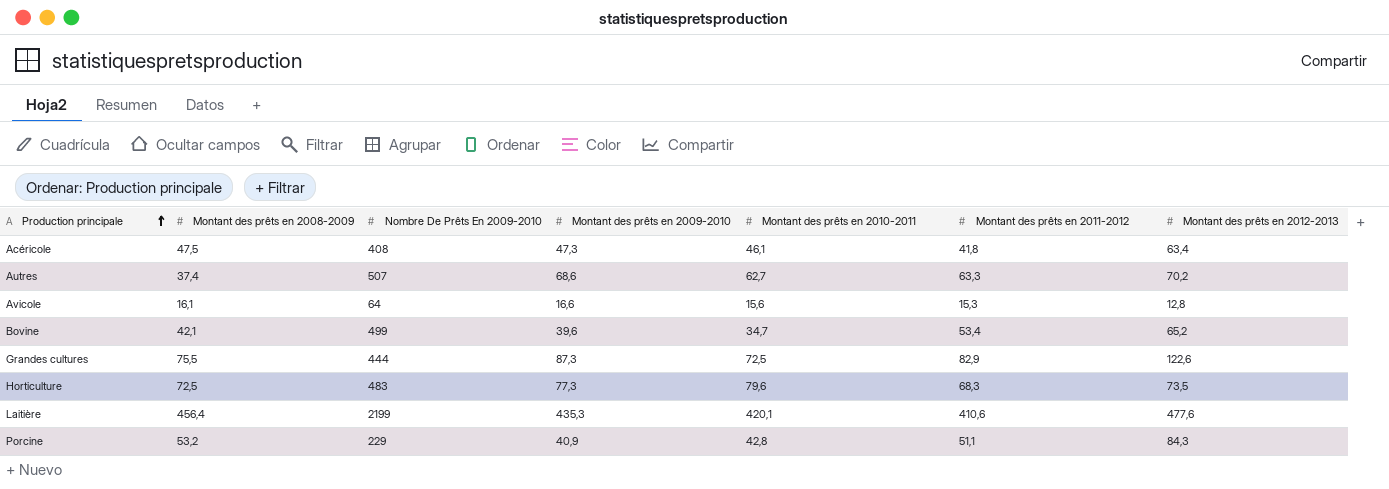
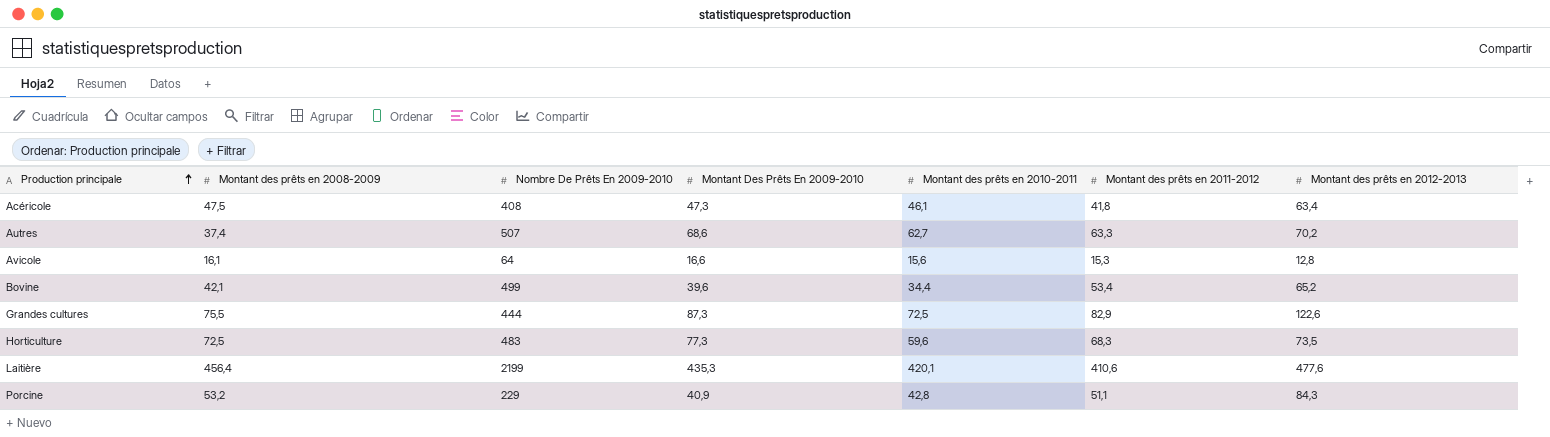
column name: Montant des prêts en 2009-2010 -> Montant Des Prêts En 2009-2010
Bovine | Montant des prêts en 2010-2011: 34,7 -> 34,4
Horticulture | Montant des prêts en 2010-2011: 79,6 -> 59,6

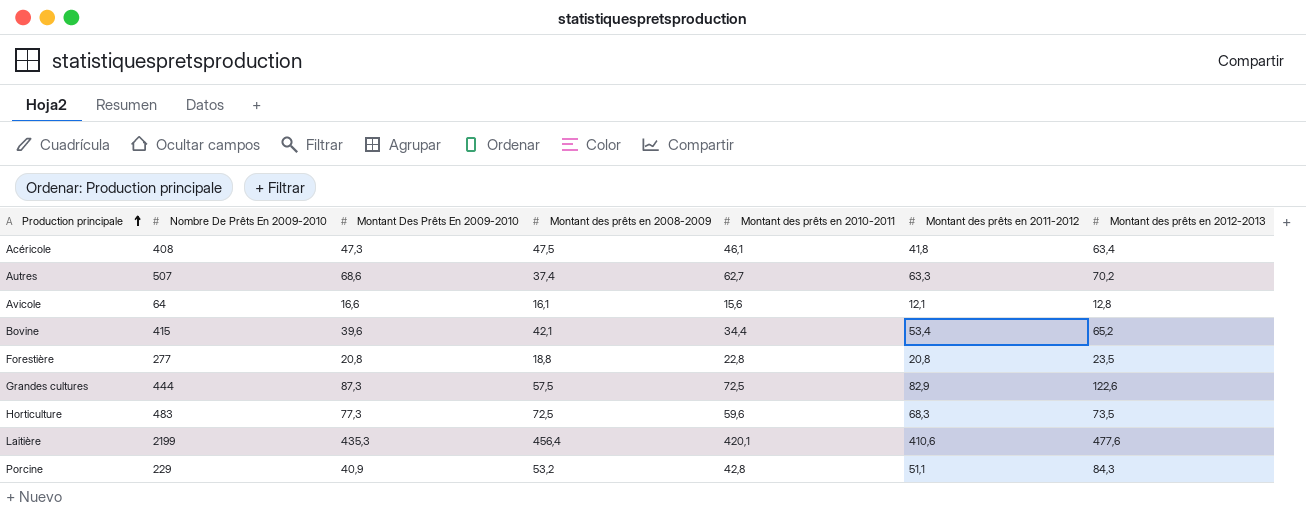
column Montant des prêts en 2008-2009 | position: 2 -> 4
Avicole | Montant des prêts en 2011-2012: 15,3 -> 12,1
Bovine | Nombre De Prêts En 2009-2010: 499 -> 415
row Forestière: none -> 277 | 20,8 | 18,8 | 22,8 | 20,8 | 23,5
Grandes cultures | Montant des prêts en 2008-2009: 75,5 -> 57,5

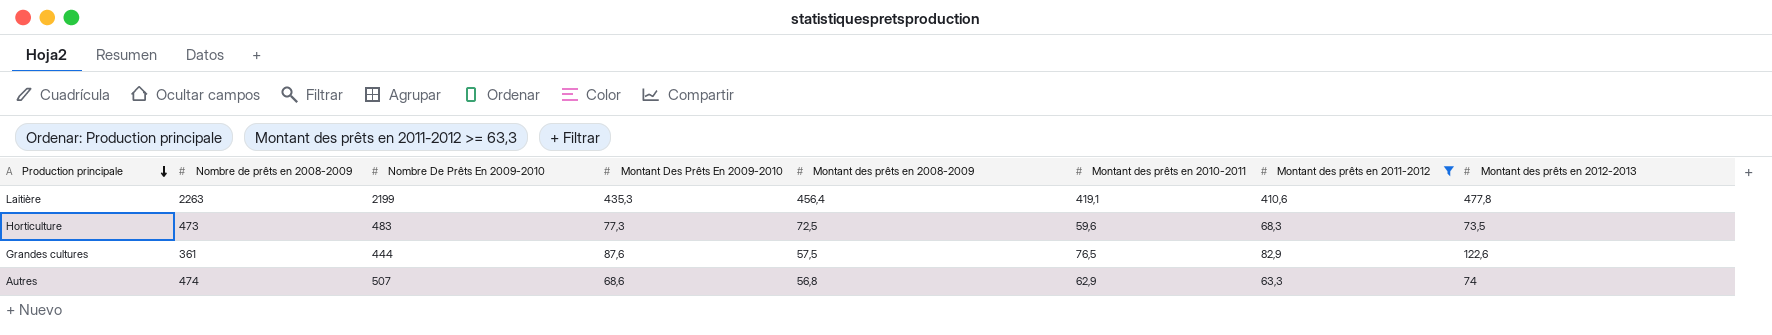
filter: none -> Montant des prêts en 2011-2012 >= 63,3
row order: Production principale ascending -> Production principale descending
column Nombre de prêts en 2008-2009 | position: none -> 2
Laitière | Montant des prêts en 2010-2011: 420,1 -> 419,1
Laitière | Montant des prêts en 2012-2013: 477,6 -> 477,8
Grandes cultures | Montant Des Prêts En 2009-2010: 87,3 -> 87,6
Grandes cultures | Montant des prêts en 2010-2011: 72,5 -> 76,5
Autres | Montant des prêts en 2008-2009: 37,4 -> 56,8
Autres | Montant des prêts en 2010-2011: 62,7 -> 62,9
Autres | Montant des prêts en 2012-2013: 70,2 -> 74

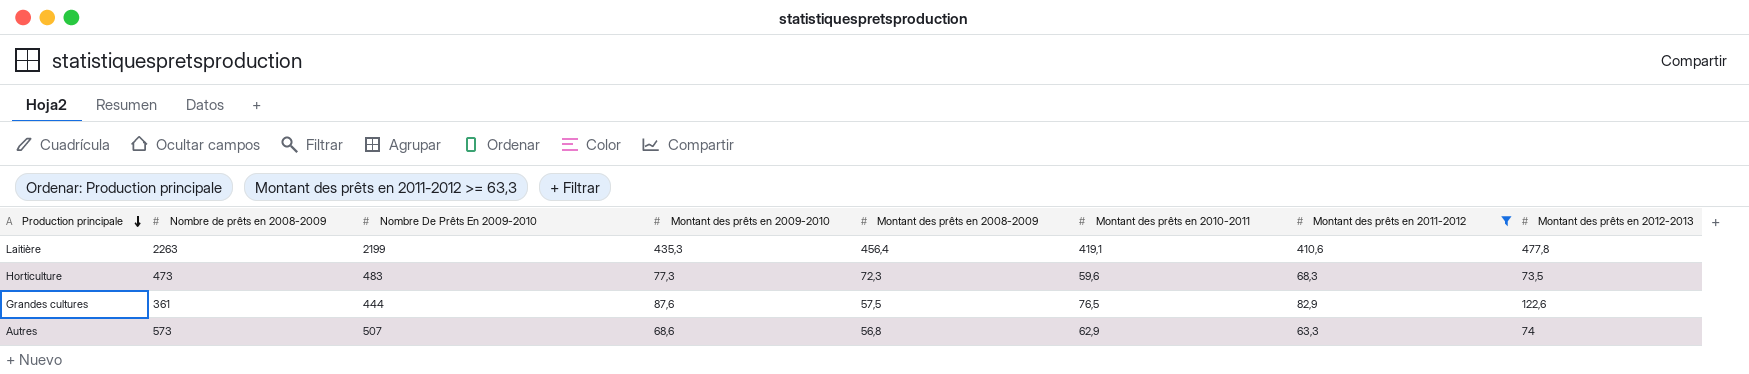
column name: Montant Des Prêts En 2009-2010 -> Montant des prêts en 2009-2010
Horticulture | Montant des prêts en 2008-2009: 72,5 -> 72,3
Autres | Nombre de prêts en 2008-2009: 474 -> 573

